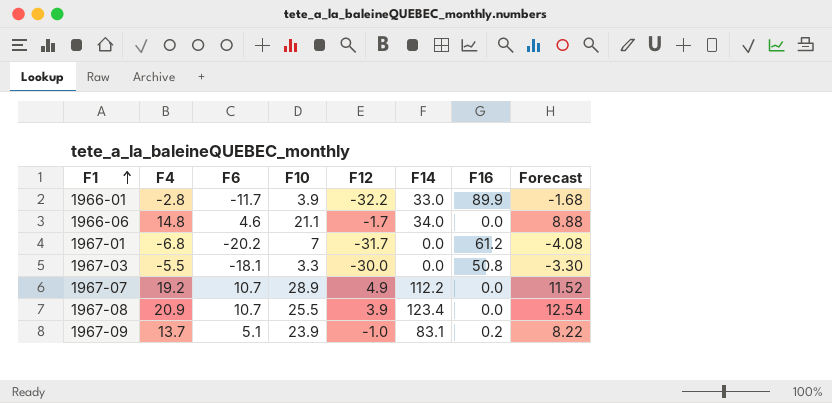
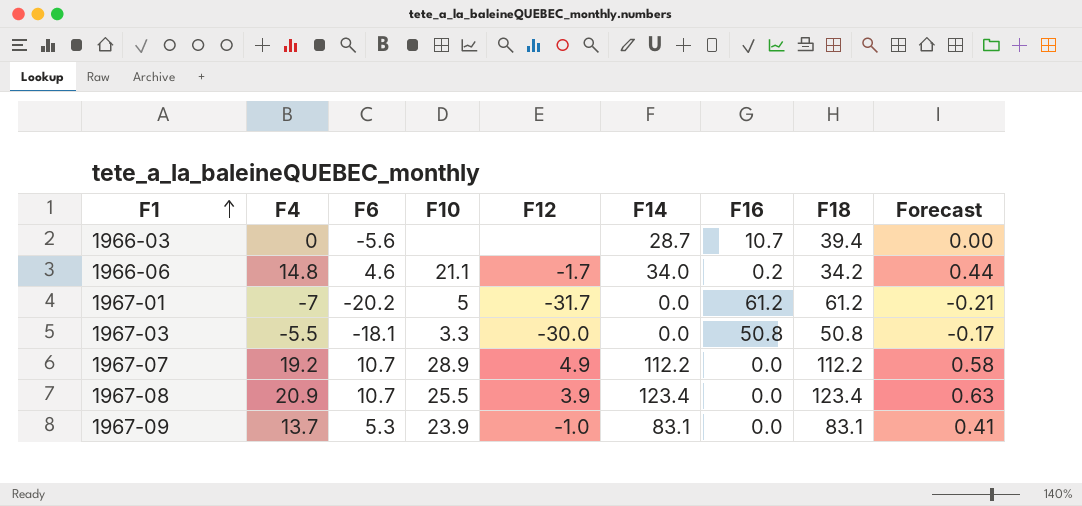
column F18 | formula: none -> [F14] + [F16]
column Forecast | formula: [F4] * 0.6 -> [F4] * 0.03
row 1966-01: -2.8 | -11.7 | 3.9 | -32.2 | 33.0 | 89.9 | -1.68 -> none
row 1966-03: none -> 0 | -5.6 | none | none | 28.7 | 10.7 | 39.4 | 0.00
1966-06 | F16: 0.0 -> 0.2
1967-01 | F4: -6.8 -> -7
1967-01 | F10: 7 -> 5
1967-09 | F6: 5.1 -> 5.3
1967-09 | F16: 0.2 -> 0.0

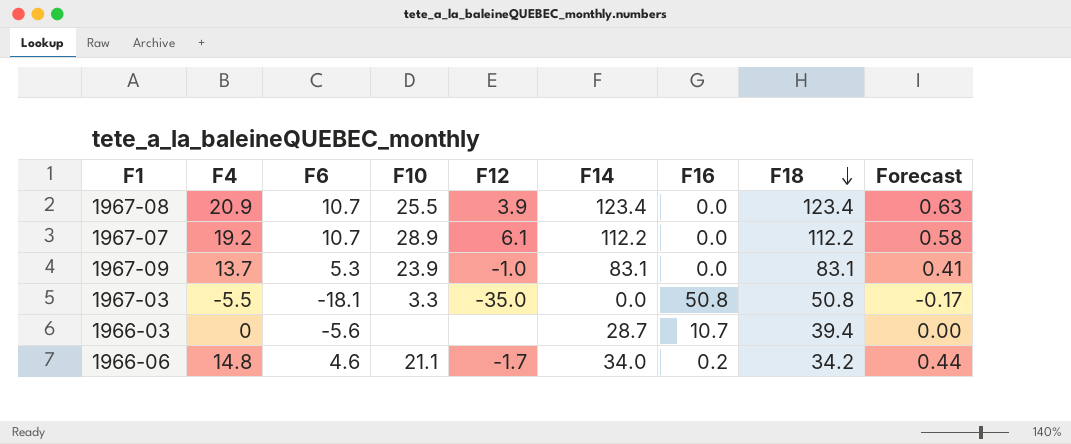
row order: F1 ascending -> F18 descending
row 1967-01: -7 | -20.2 | 5 | -31.7 | 0.0 | 61.2 | 61.2 | -0.21 -> none
1967-07 | F12: 4.9 -> 6.1
1967-03 | F12: -30.0 -> -35.0

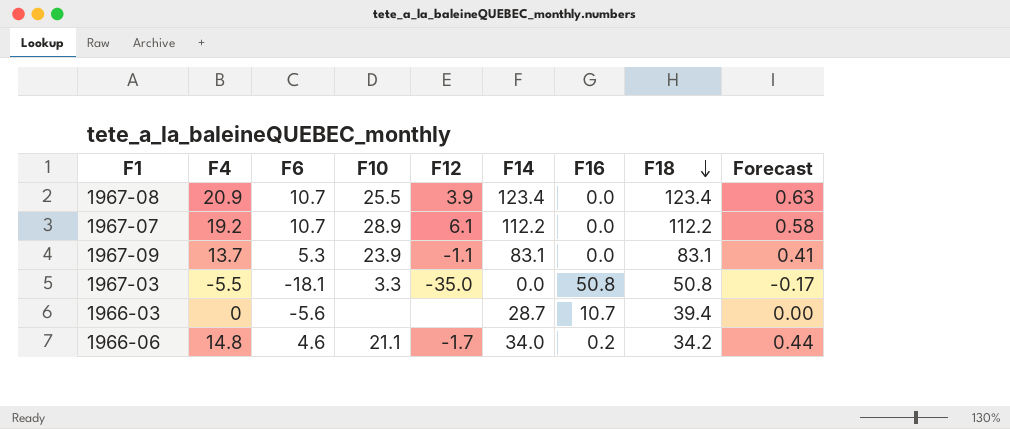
1967-09 | F12: -1.0 -> -1.1

